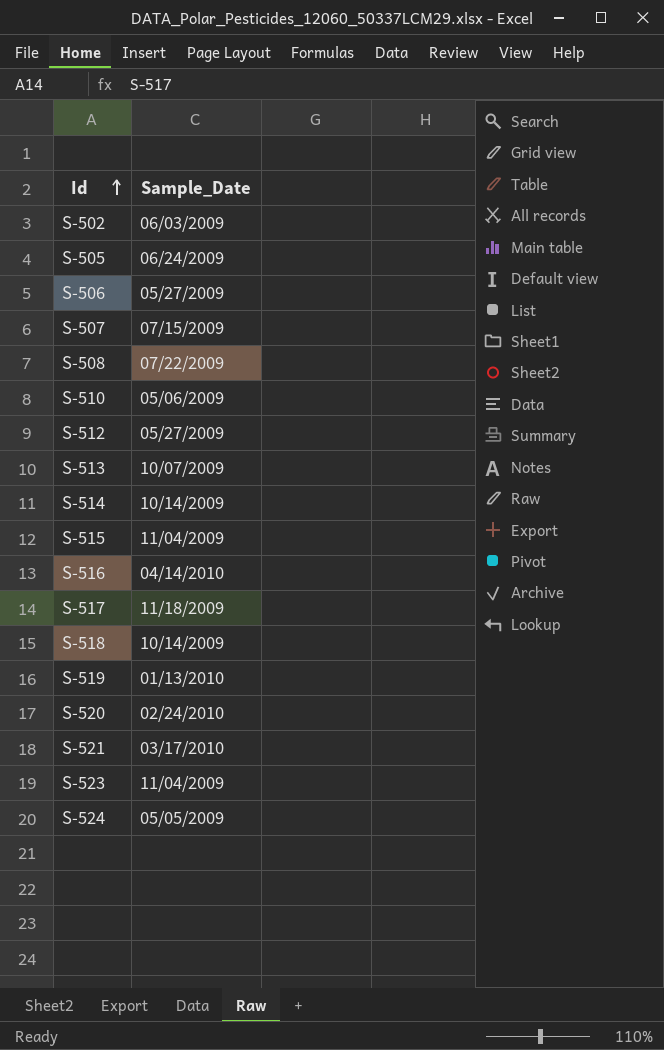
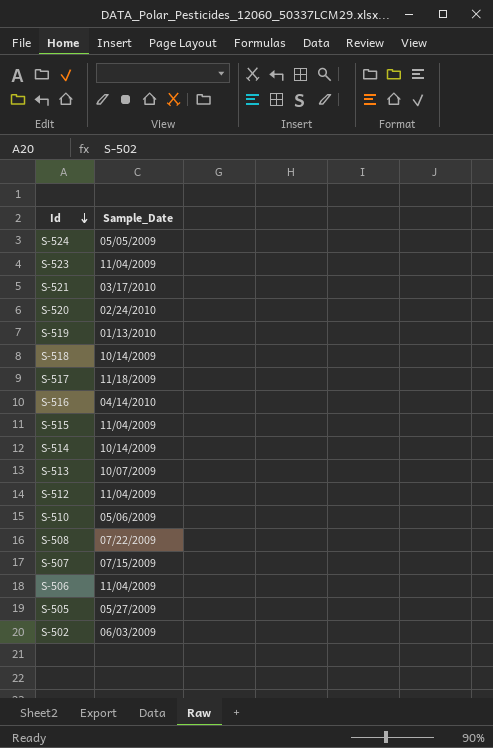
row order: Id ascending -> Id descending
S-512 | Sample_Date: 05/27/2009 -> 11/04/2009
S-506 | Sample_Date: 05/27/2009 -> 11/04/2009
S-505 | Sample_Date: 06/24/2009 -> 05/27/2009

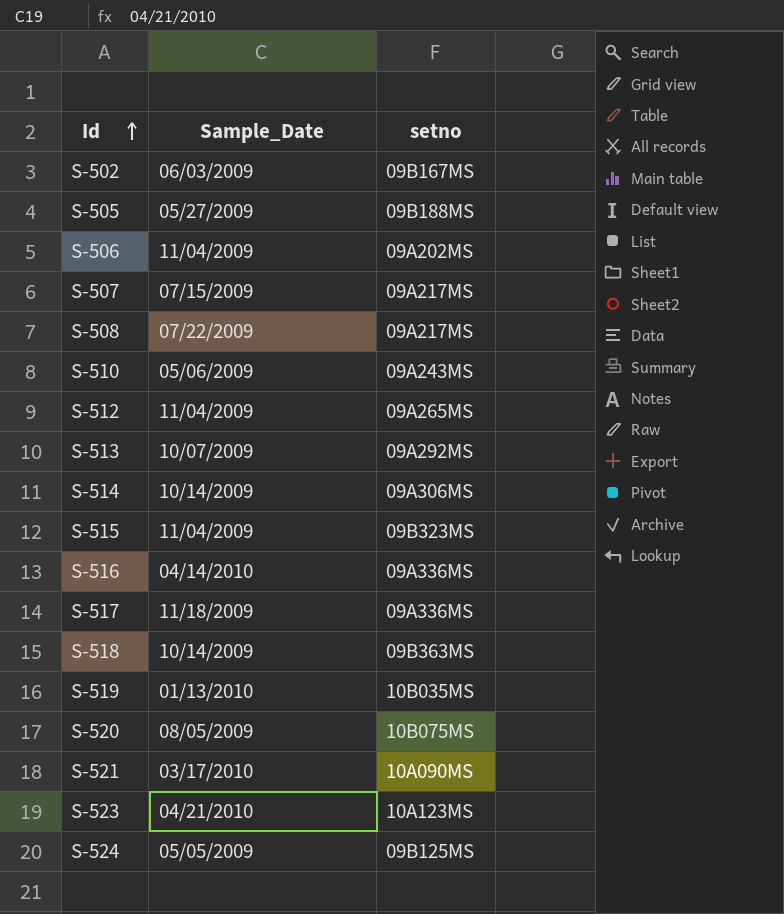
row order: Id descending -> Id ascending
column setno | position: none -> 3
S-520 | Sample_Date: 02/24/2010 -> 08/05/2009
S-523 | Sample_Date: 11/04/2009 -> 04/21/2010

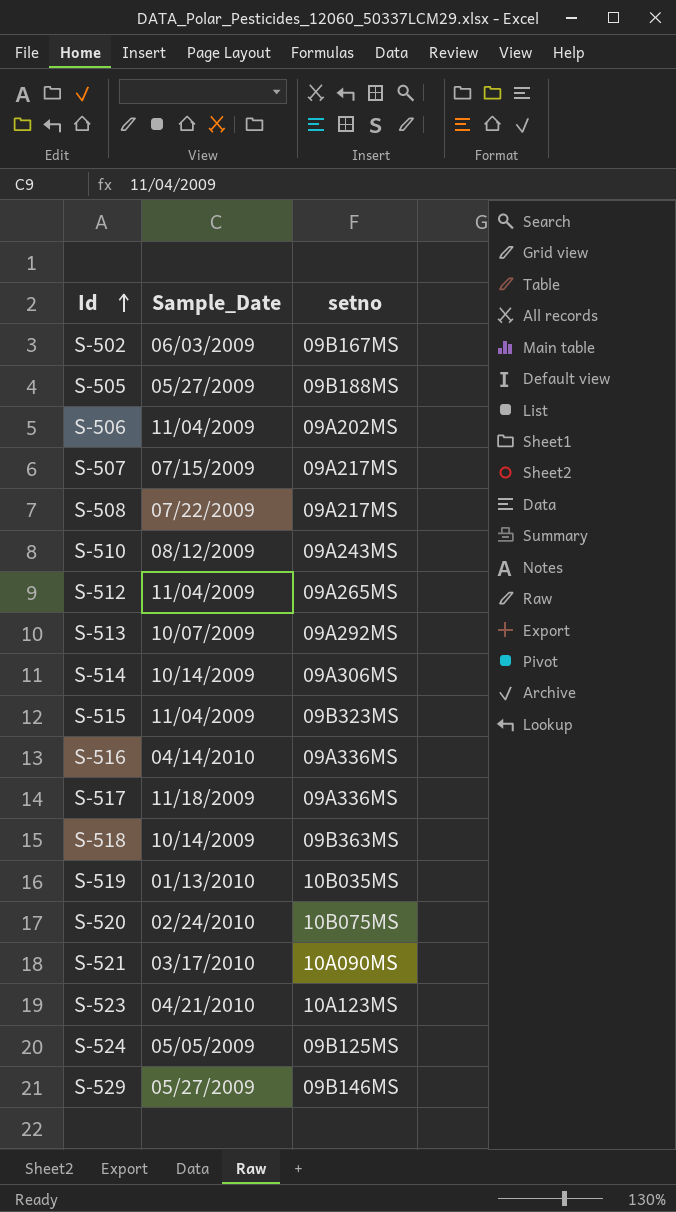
S-510 | Sample_Date: 05/06/2009 -> 08/12/2009
S-520 | Sample_Date: 08/05/2009 -> 02/24/2010
row S-529: none -> 05/27/2009 | 09B146MS

